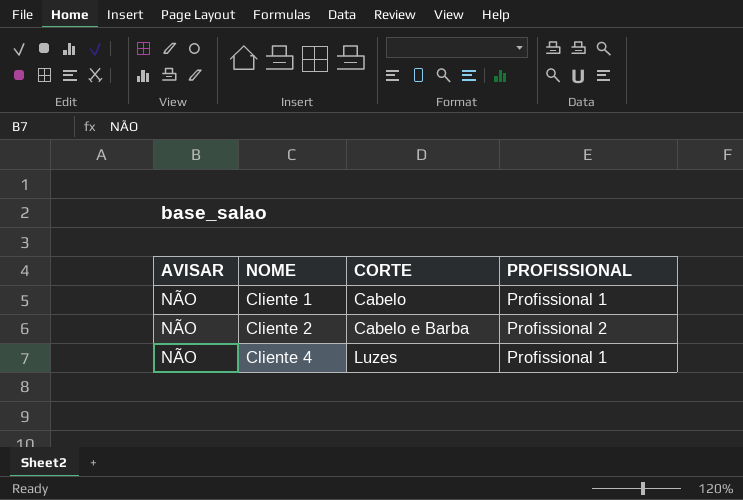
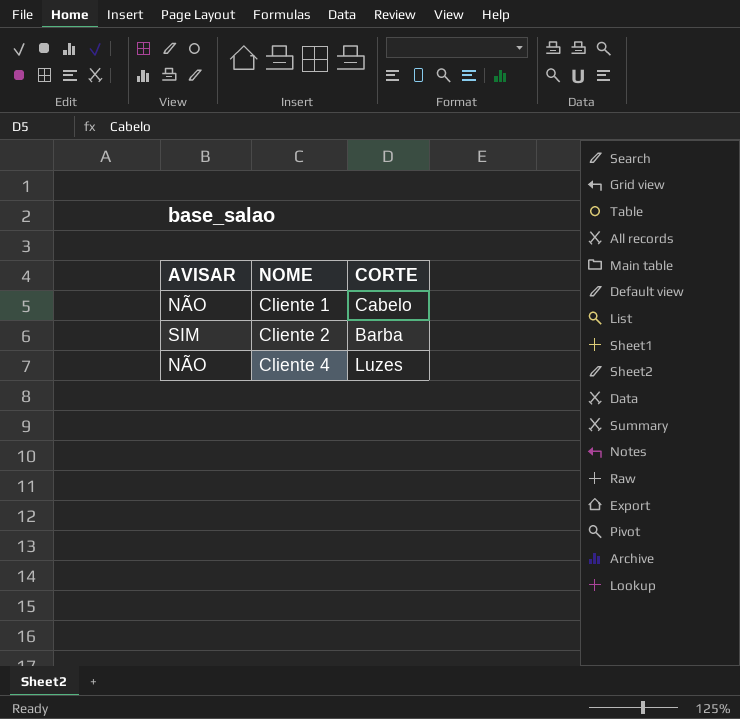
column PROFISSIONAL | position: 4 -> none
Cliente 2 | AVISAR: NÃO -> SIM
Cliente 2 | CORTE: Cabelo e Barba -> Barba

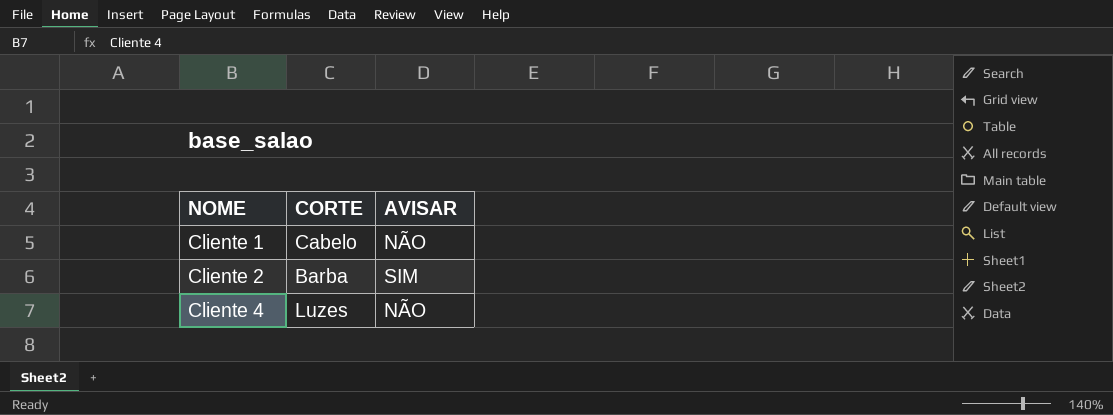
column AVISAR | position: 1 -> 3

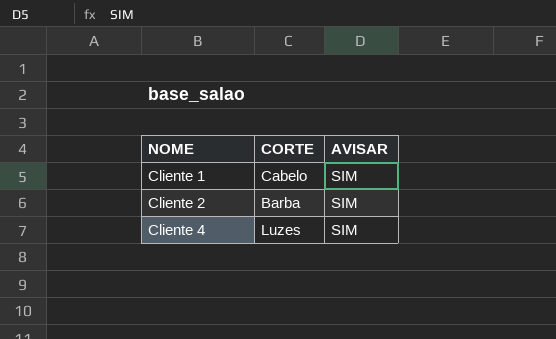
Cliente 1 | AVISAR: NÃO -> SIM
Cliente 4 | AVISAR: NÃO -> SIM

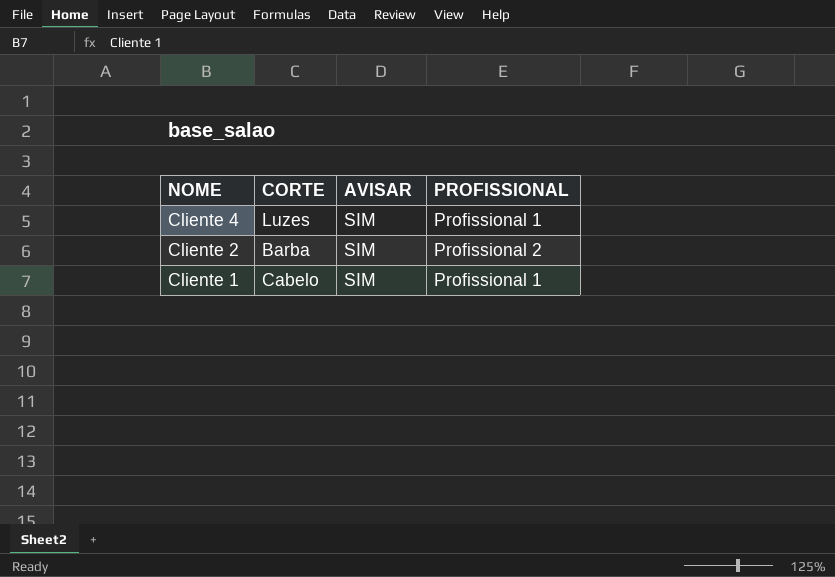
row order: NOME ascending -> NOME descending
column PROFISSIONAL | position: none -> 4

